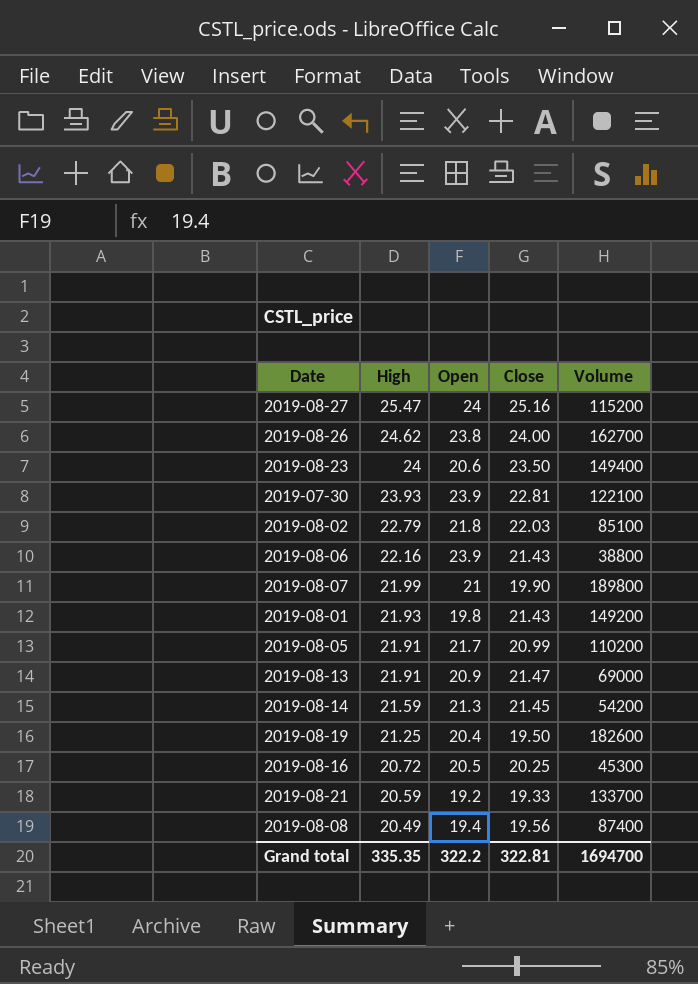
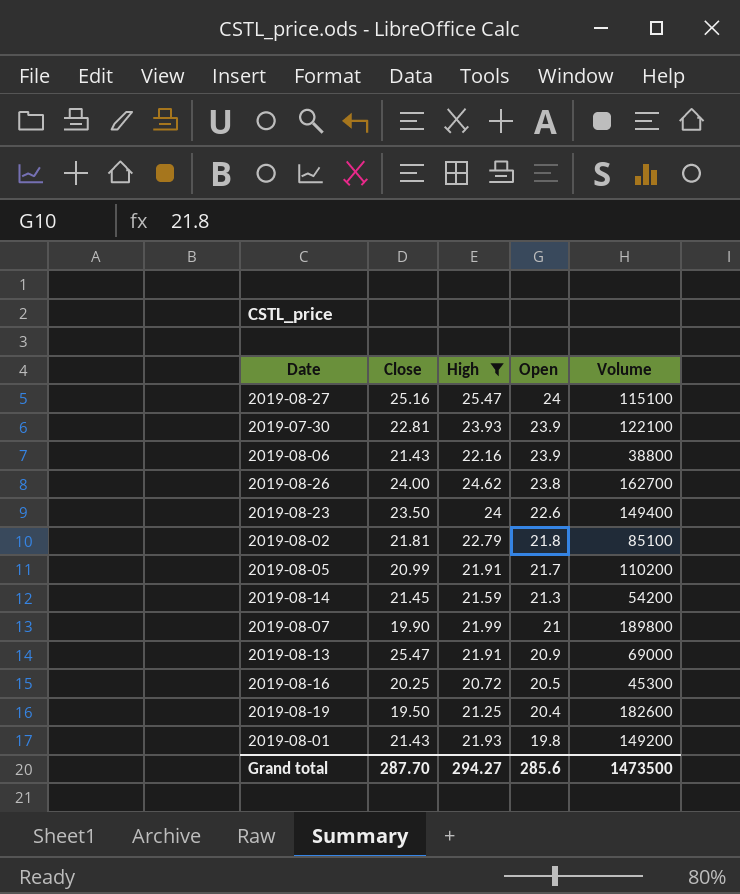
filter: none -> High >= 20.72
row order: High descending -> Open descending
column Close | position: 4 -> 2
2019-08-27 | Volume: 115200 -> 115100
2019-08-23 | Open: 20.6 -> 22.6
2019-08-02 | Close: 22.03 -> 21.81
2019-08-13 | Close: 21.47 -> 25.47
Grand total | Close: 322.81 -> 287.70
Grand total | High: 335.35 -> 294.27
Grand total | Open: 322.2 -> 285.6
Grand total | Volume: 1694700 -> 1473500

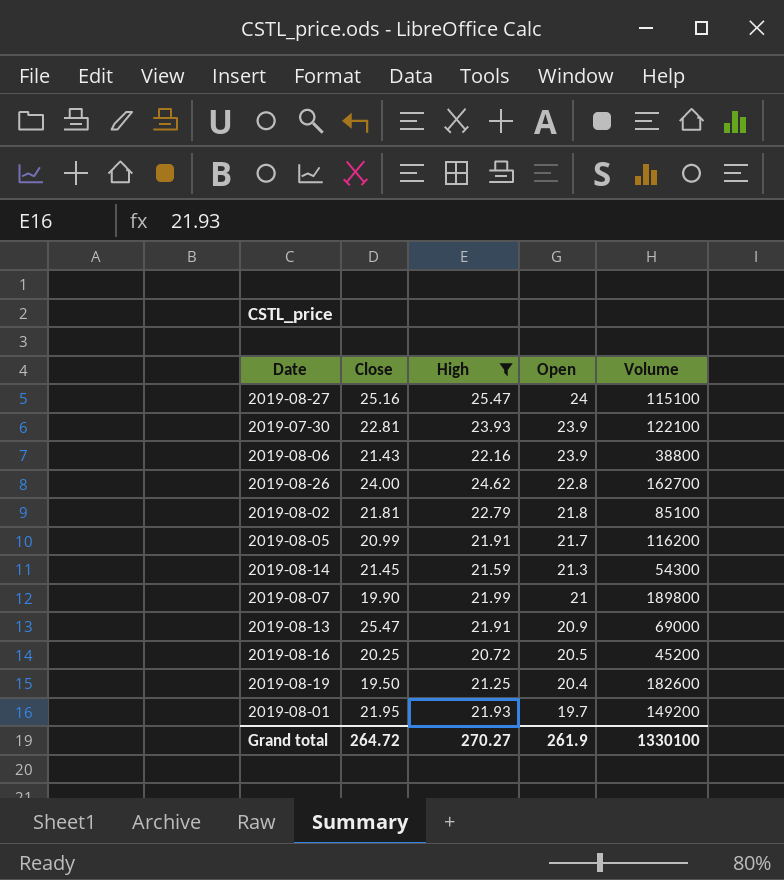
row 2019-08-23: 23.50 | 24 | 22.6 | 149400 -> none
2019-08-26 | Open: 23.8 -> 22.8
2019-08-05 | Volume: 110200 -> 116200
2019-08-14 | Volume: 54200 -> 54300
2019-08-16 | Volume: 45300 -> 45200
2019-08-01 | Close: 21.43 -> 21.95
2019-08-01 | Open: 19.8 -> 19.7
Grand total | Close: 287.70 -> 264.72
Grand total | High: 294.27 -> 270.27
Grand total | Open: 285.6 -> 261.9
Grand total | Volume: 1473500 -> 1330100

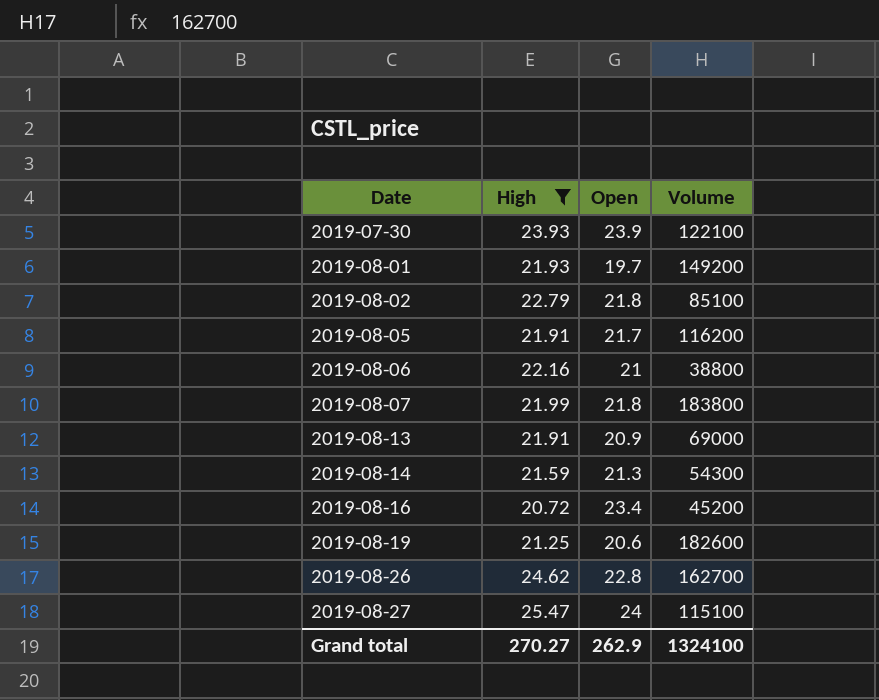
row order: Open descending -> Date ascending
column Close | position: 2 -> none
2019-08-06 | Open: 23.9 -> 21
2019-08-07 | Open: 21 -> 21.8
2019-08-07 | Volume: 189800 -> 183800
2019-08-16 | Open: 20.5 -> 23.4
2019-08-19 | Open: 20.4 -> 20.6
Grand total | Open: 261.9 -> 262.9
Grand total | Volume: 1330100 -> 1324100

